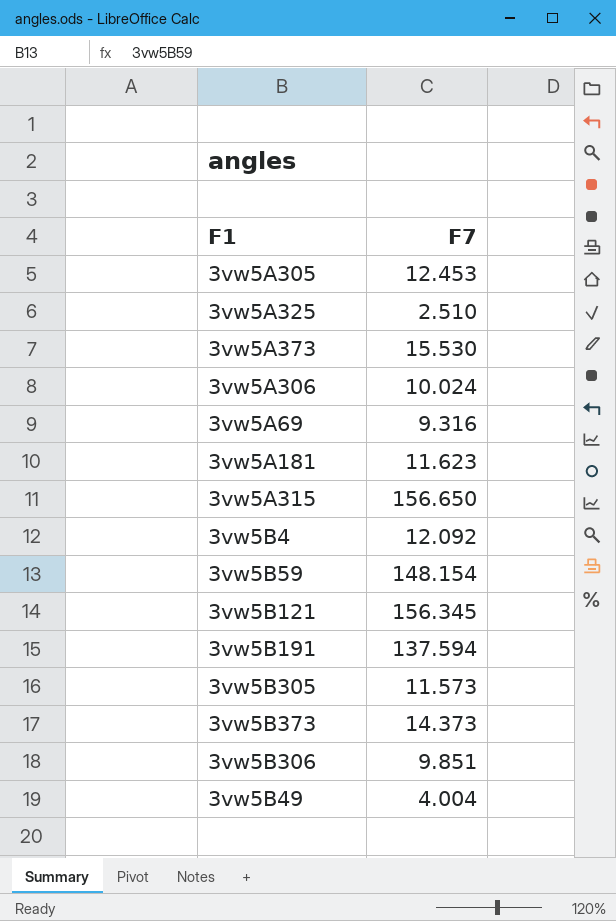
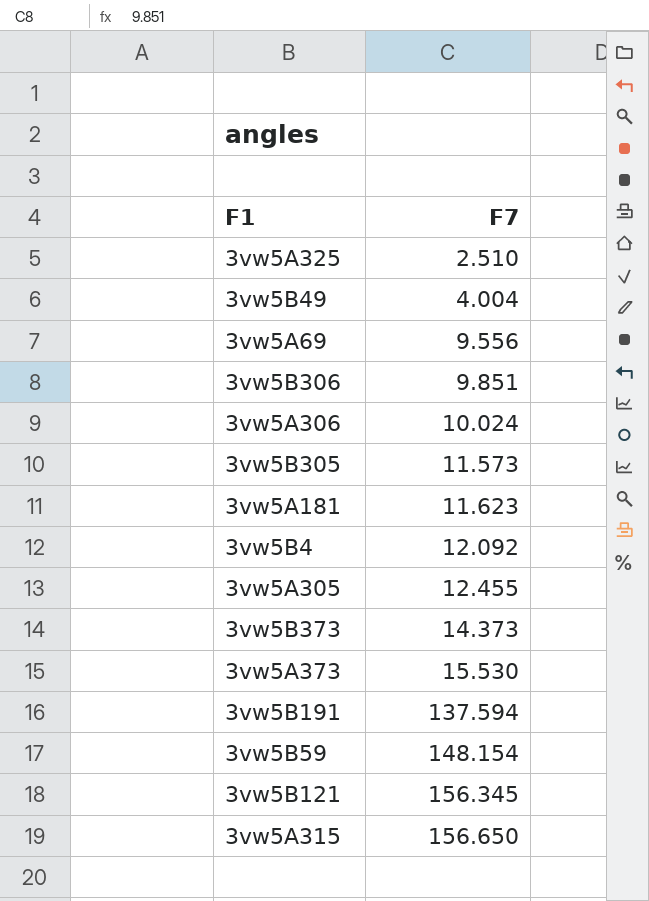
row order: none -> F7 ascending
3vw5A69 | F7: 9.316 -> 9.556
3vw5A305 | F7: 12.453 -> 12.455

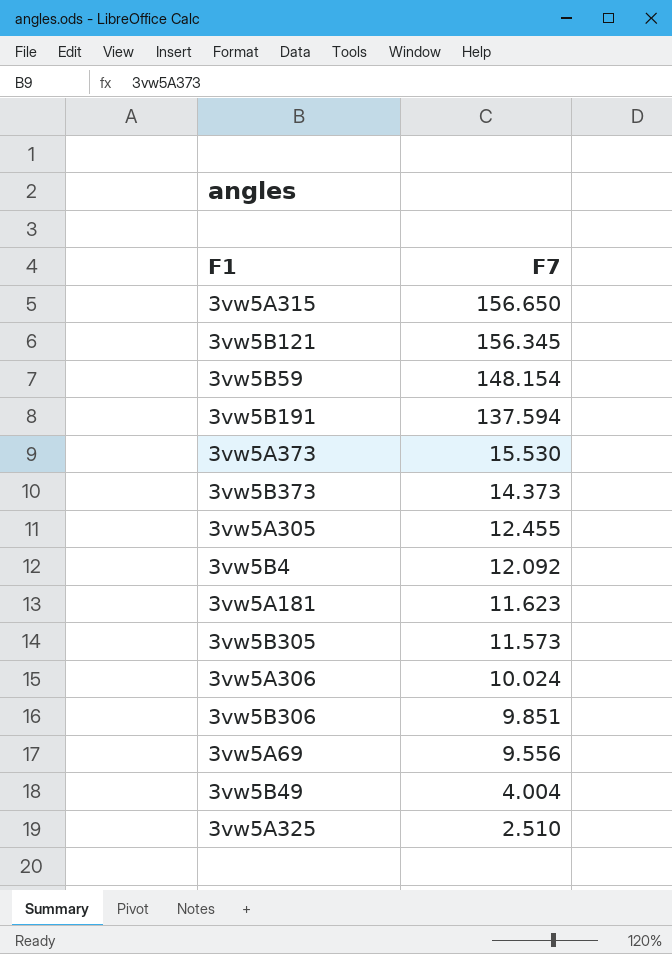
row order: F7 ascending -> F7 descending

